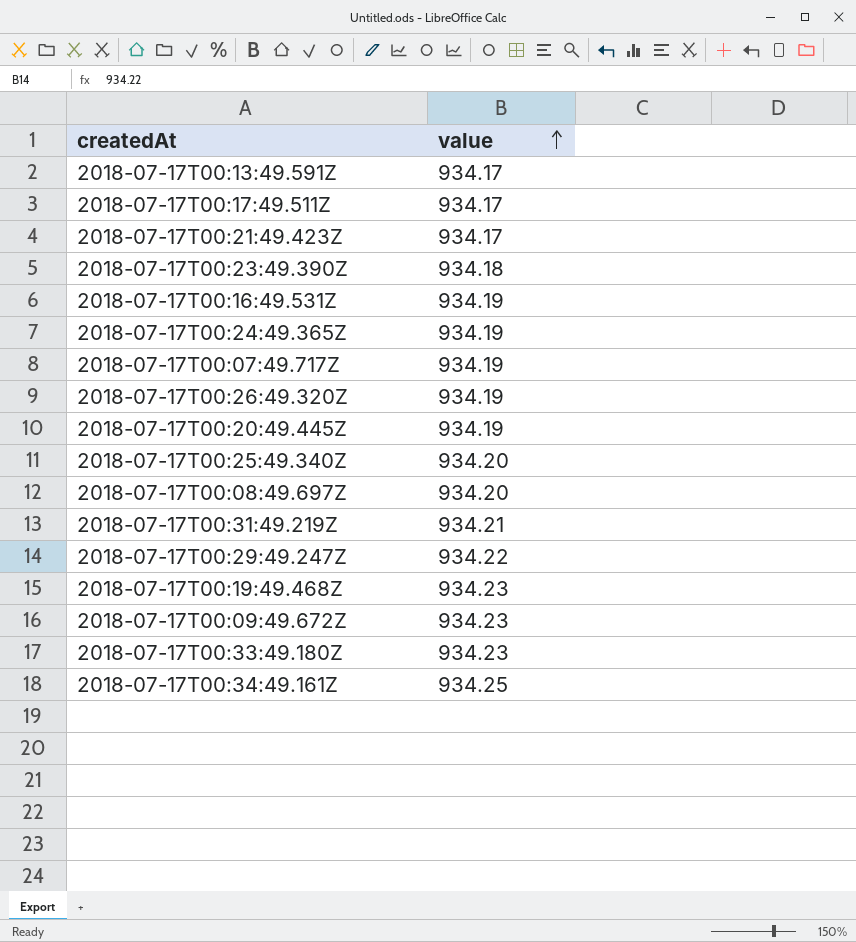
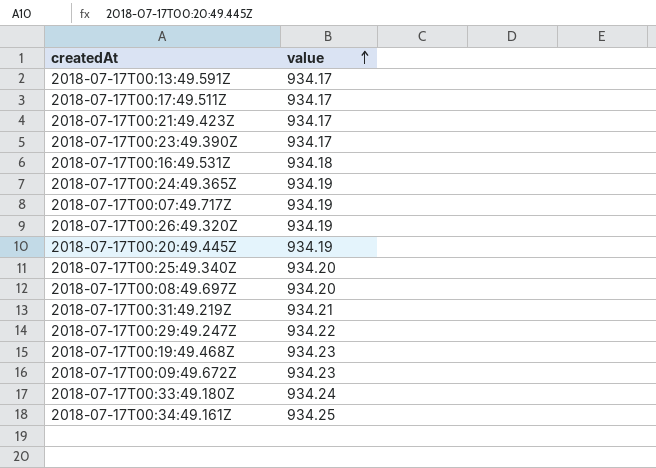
2018-07-17T00:23:49.390Z | value: 934.18 -> 934.17
2018-07-17T00:16:49.531Z | value: 934.19 -> 934.18
2018-07-17T00:33:49.180Z | value: 934.23 -> 934.24

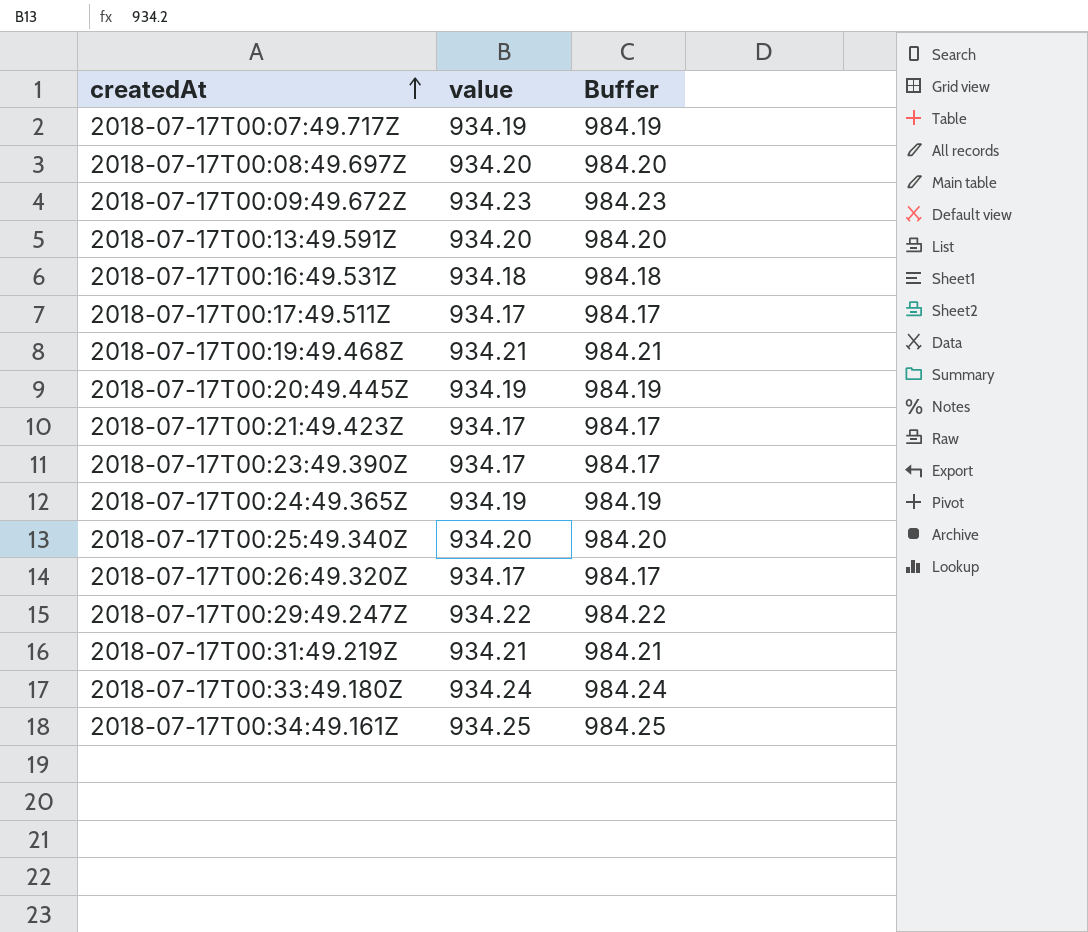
row order: value ascending -> createdAt ascending
column Buffer | formula: none -> [value] + 50
2018-07-17T00:13:49.591Z | value: 934.17 -> 934.20
2018-07-17T00:19:49.468Z | value: 934.23 -> 934.21
2018-07-17T00:26:49.320Z | value: 934.19 -> 934.17

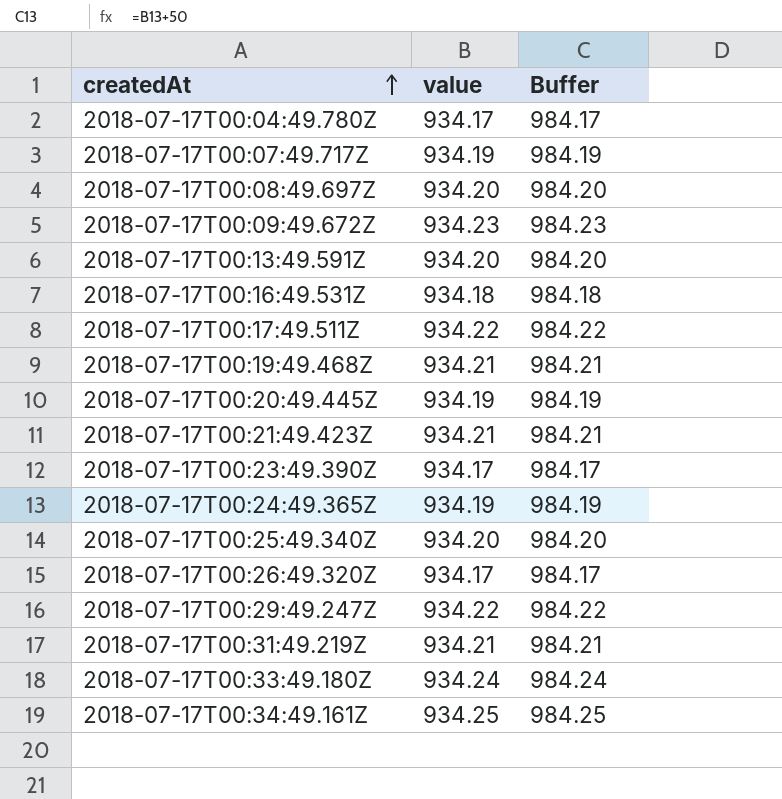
row 2018-07-17T00:04:49.780Z: none -> 934.17 | 984.17
2018-07-17T00:17:49.511Z | value: 934.17 -> 934.22
2018-07-17T00:17:49.511Z | Buffer: 984.17 -> 984.22
2018-07-17T00:21:49.423Z | value: 934.17 -> 934.21
2018-07-17T00:21:49.423Z | Buffer: 984.17 -> 984.21

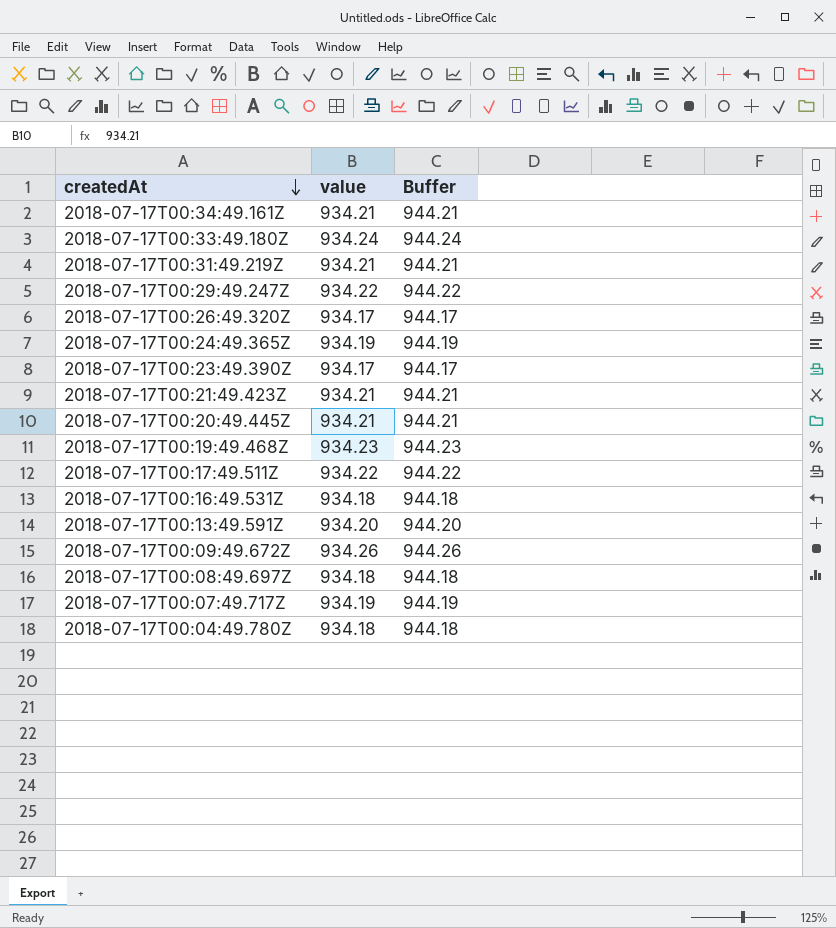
row order: createdAt ascending -> createdAt descending
column Buffer | formula: [value] + 50 -> [value] + 10
row 2018-07-17T00:25:49.340Z: 934.20 | 984.20 -> none
2018-07-17T00:34:49.161Z | value: 934.25 -> 934.21
2018-07-17T00:20:49.445Z | value: 934.19 -> 934.21
2018-07-17T00:19:49.468Z | value: 934.21 -> 934.23
2018-07-17T00:09:49.672Z | value: 934.23 -> 934.26
2018-07-17T00:08:49.697Z | value: 934.20 -> 934.18
2018-07-17T00:04:49.780Z | value: 934.17 -> 934.18

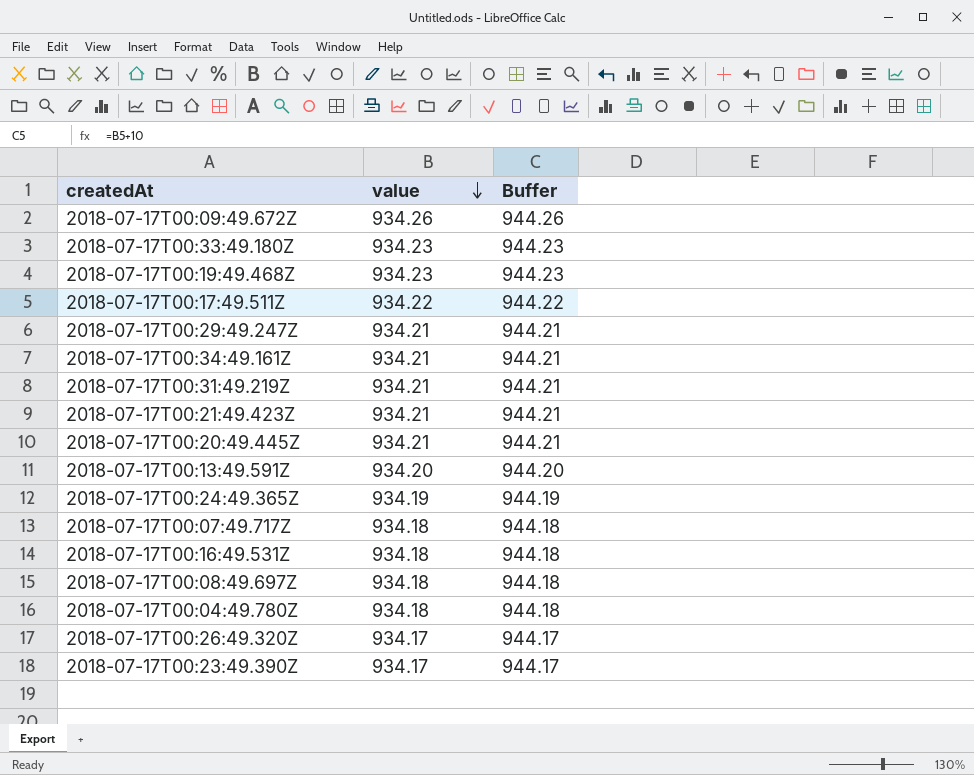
row order: createdAt descending -> value descending
2018-07-17T00:33:49.180Z | value: 934.24 -> 934.23
2018-07-17T00:33:49.180Z | Buffer: 944.24 -> 944.23
2018-07-17T00:29:49.247Z | value: 934.22 -> 934.21
2018-07-17T00:29:49.247Z | Buffer: 944.22 -> 944.21
2018-07-17T00:07:49.717Z | value: 934.19 -> 934.18
2018-07-17T00:07:49.717Z | Buffer: 944.19 -> 944.18

